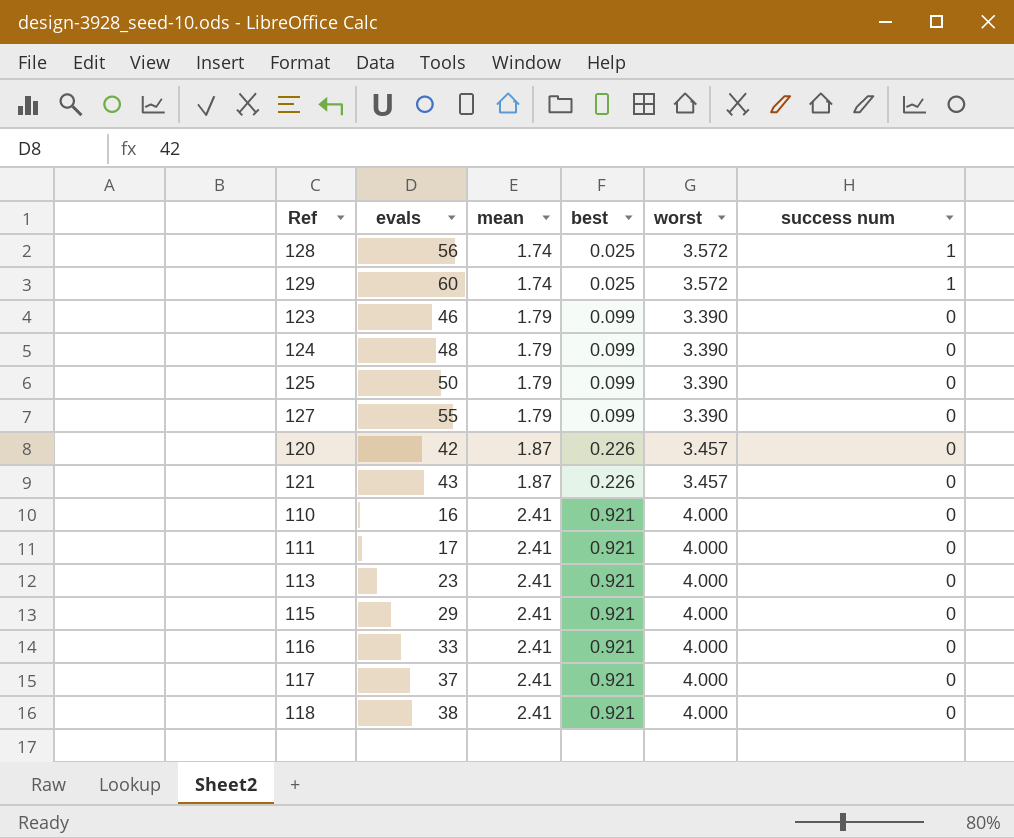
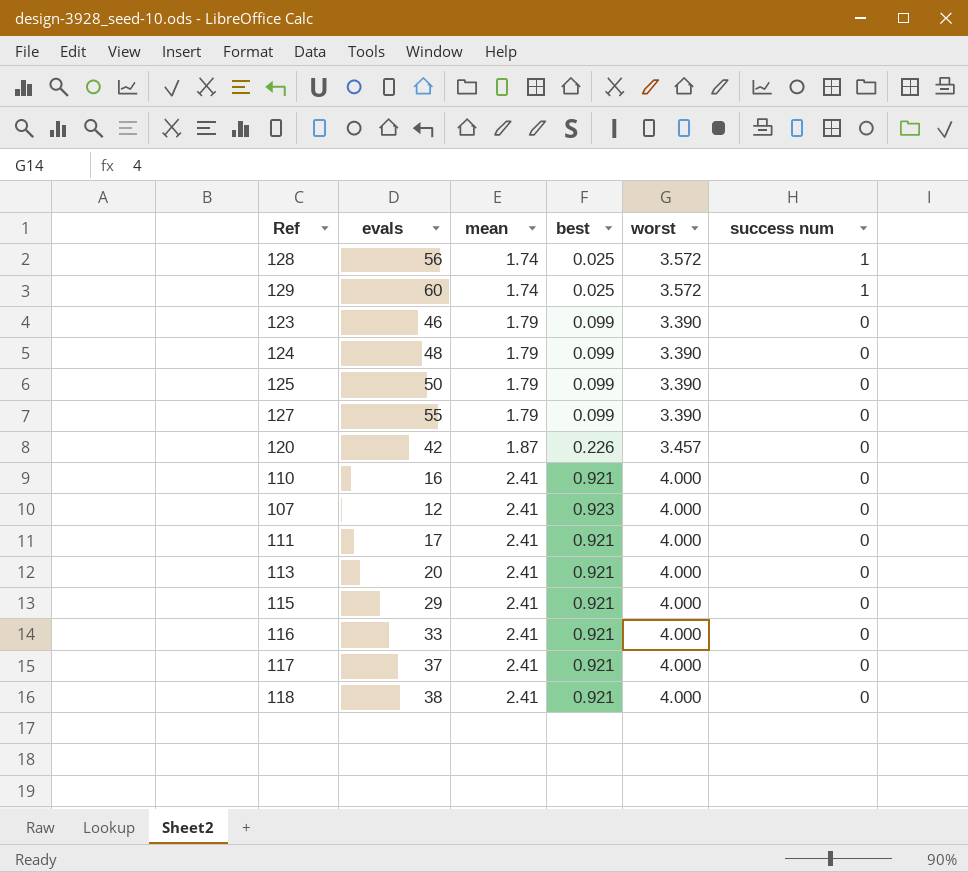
row 121: 43 | 1.87 | 0.226 | 3.457 | 0 -> none
row 107: none -> 12 | 2.41 | 0.923 | 4.000 | 0
113 | evals: 23 -> 20

